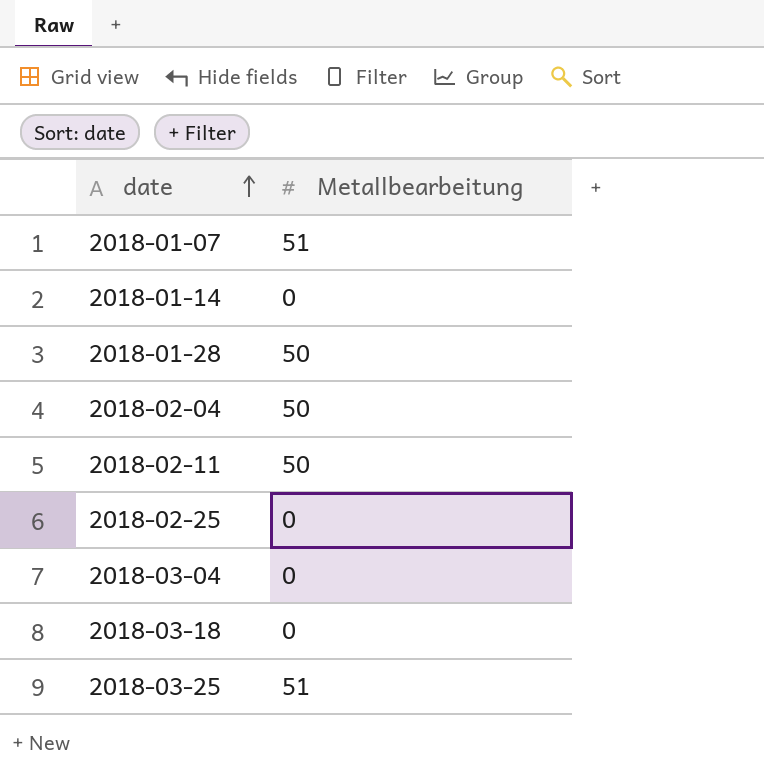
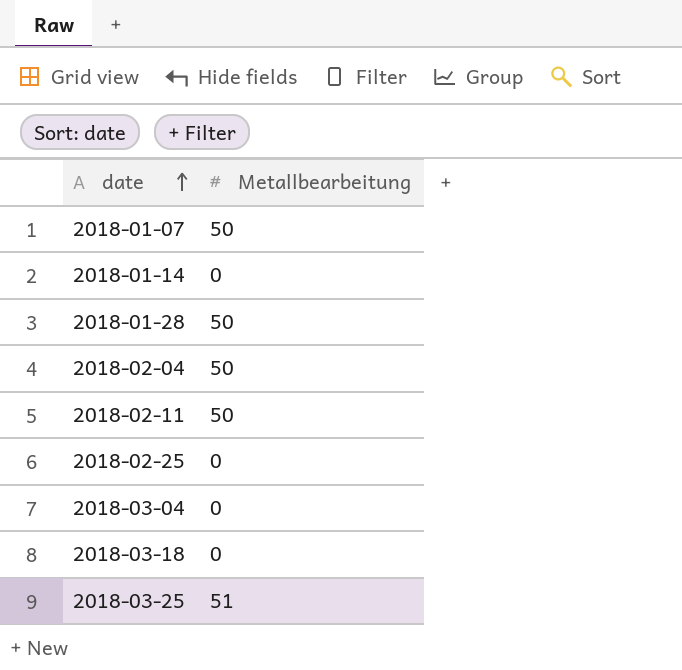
2018-01-07 | Metallbearbeitung: 51 -> 50

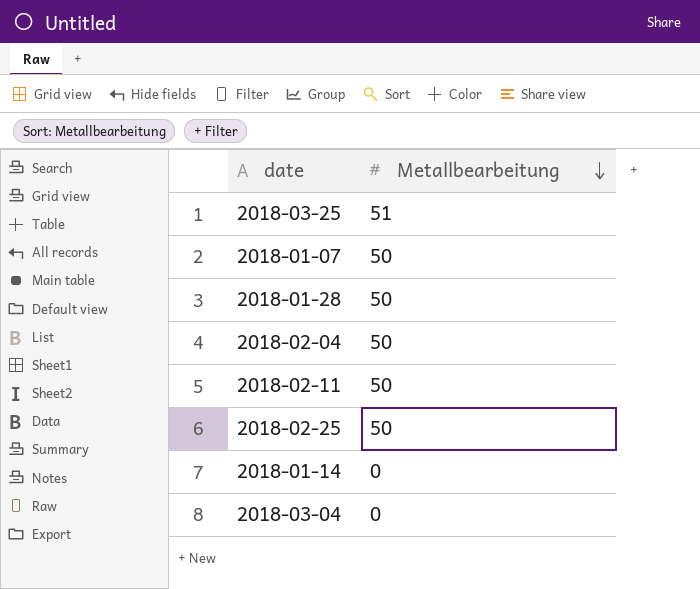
row order: date ascending -> Metallbearbeitung descending
row 2018-03-18: 0 -> none
2018-02-25 | Metallbearbeitung: 0 -> 50

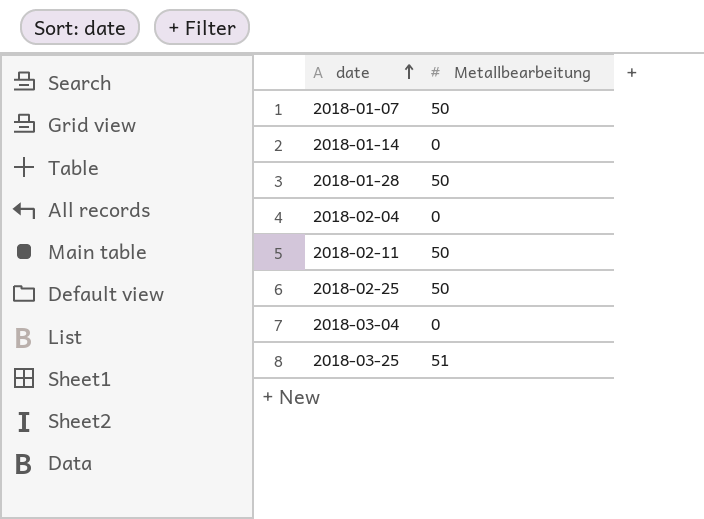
row order: Metallbearbeitung descending -> date ascending
2018-02-04 | Metallbearbeitung: 50 -> 0

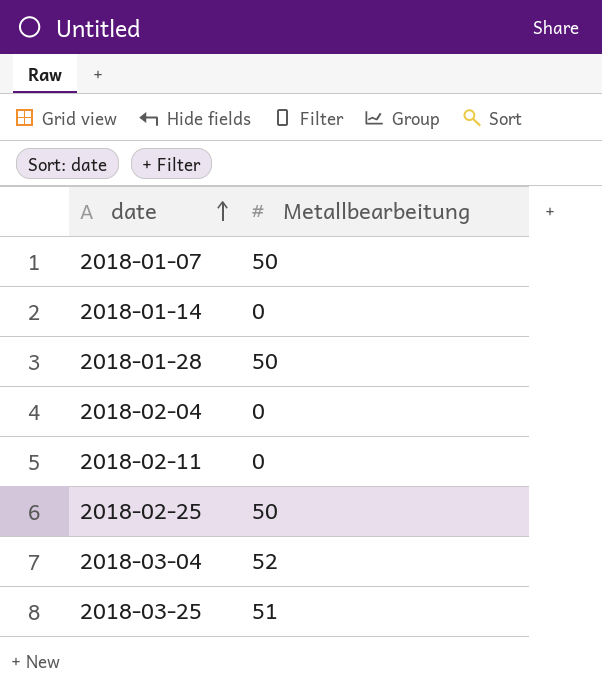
2018-02-11 | Metallbearbeitung: 50 -> 0
2018-03-04 | Metallbearbeitung: 0 -> 52

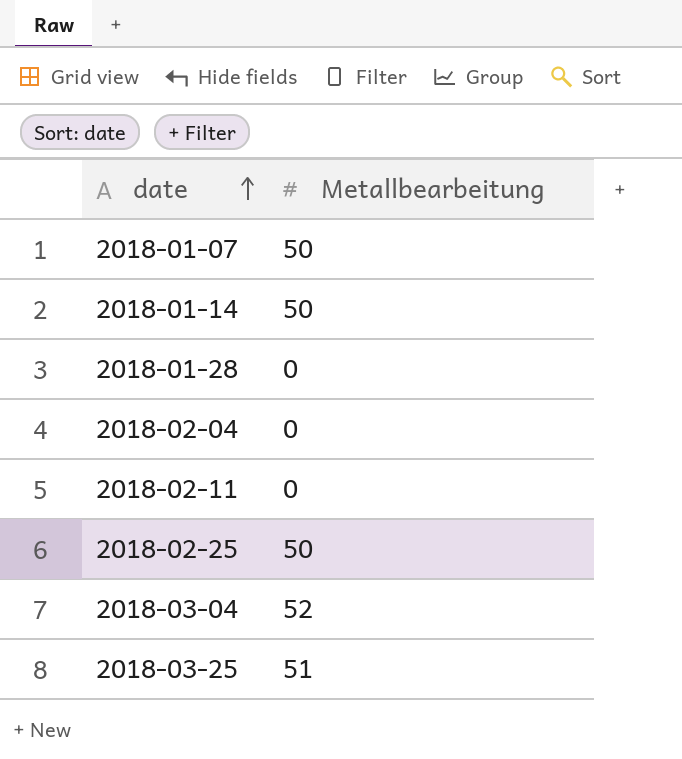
2018-01-14 | Metallbearbeitung: 0 -> 50
2018-01-28 | Metallbearbeitung: 50 -> 0

